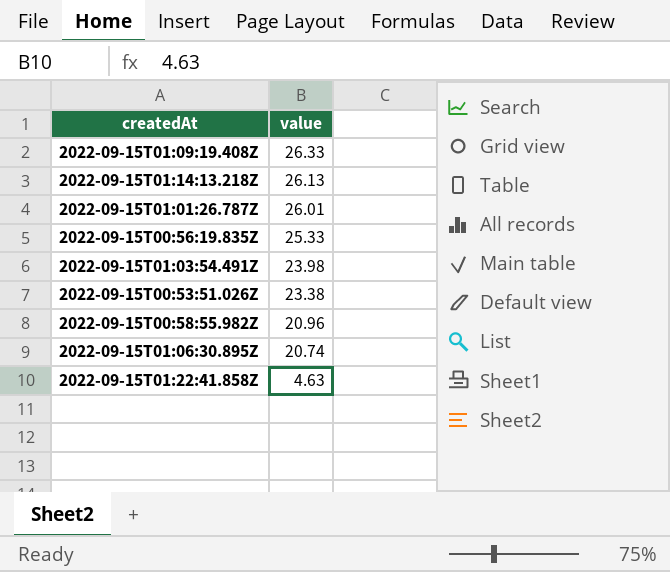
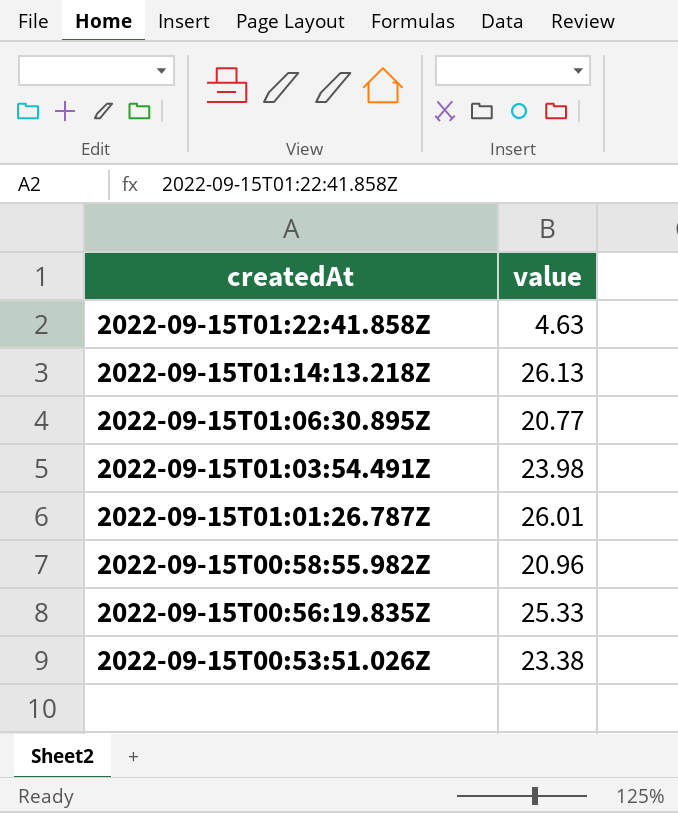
row order: value descending -> createdAt descending
row 2022-09-15T01:09:19.408Z: 26.33 -> none
2022-09-15T01:06:30.895Z | value: 20.74 -> 20.77

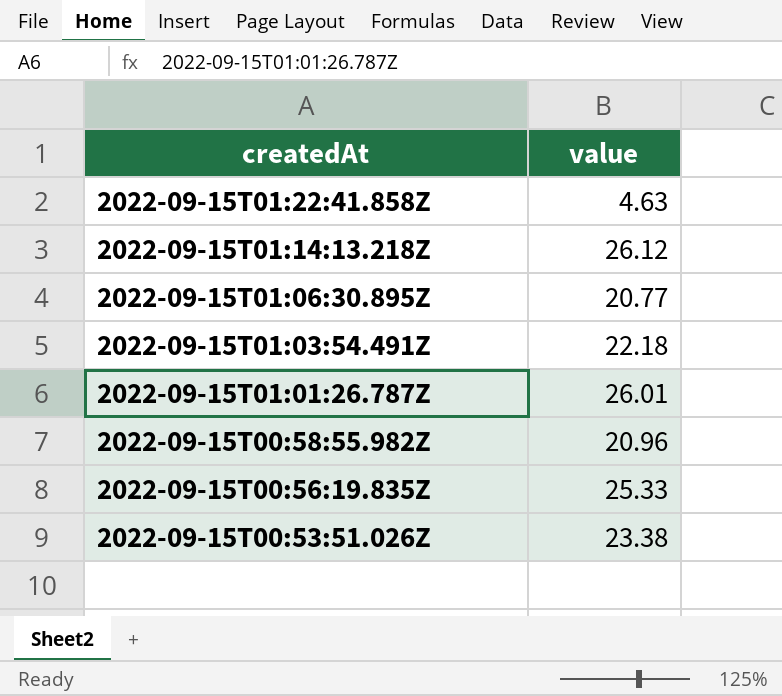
2022-09-15T01:14:13.218Z | value: 26.13 -> 26.12
2022-09-15T01:03:54.491Z | value: 23.98 -> 22.18

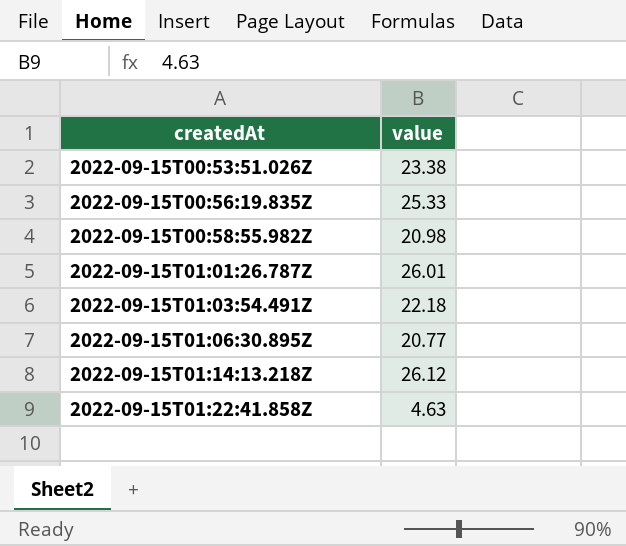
row order: createdAt descending -> createdAt ascending
2022-09-15T00:58:55.982Z | value: 20.96 -> 20.98

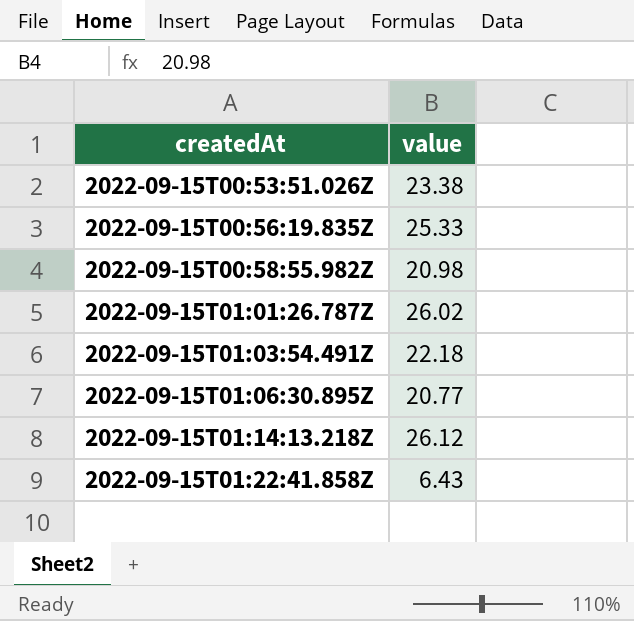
2022-09-15T01:01:26.787Z | value: 26.01 -> 26.02
2022-09-15T01:22:41.858Z | value: 4.63 -> 6.43

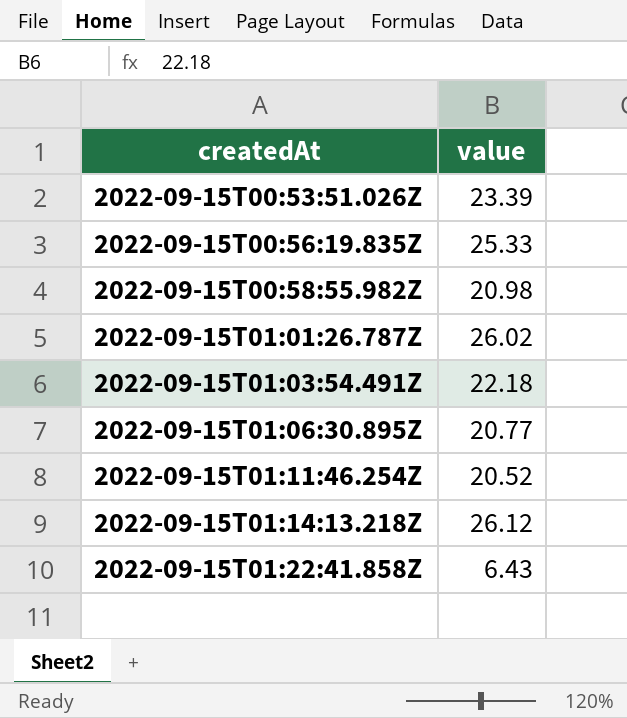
2022-09-15T00:53:51.026Z | value: 23.38 -> 23.39
row 2022-09-15T01:11:46.254Z: none -> 20.52

